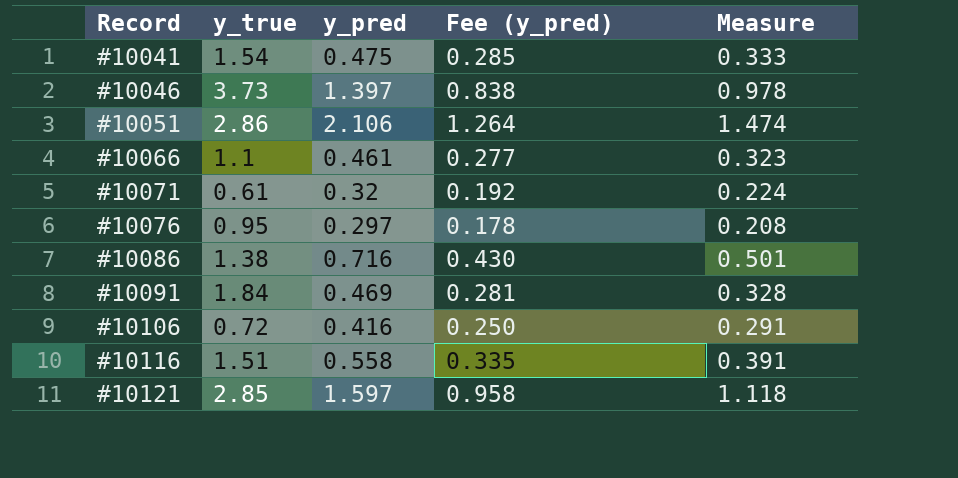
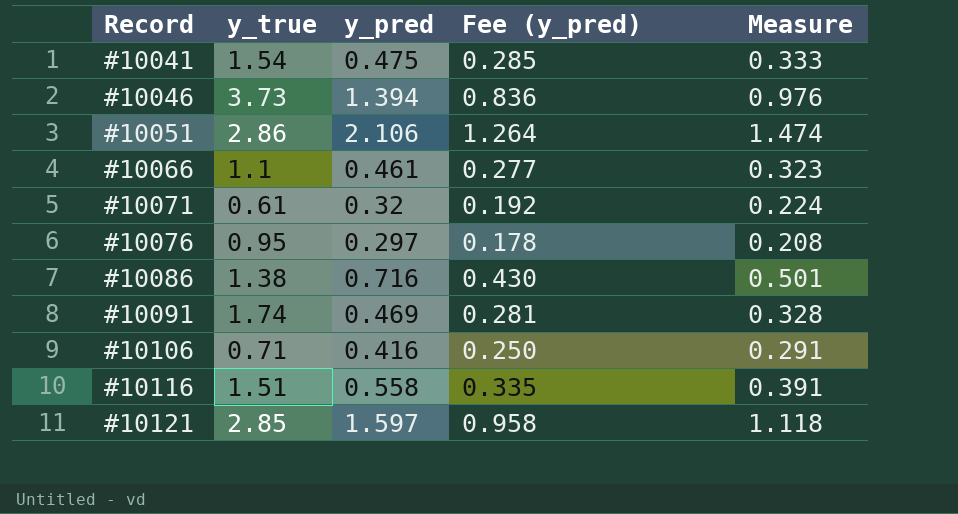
#10046 | y_pred: 1.397 -> 1.394
#10046 | Fee (y_pred): 0.838 -> 0.836
#10046 | Measure: 0.978 -> 0.976
#10091 | y_true: 1.84 -> 1.74
#10106 | y_true: 0.72 -> 0.71

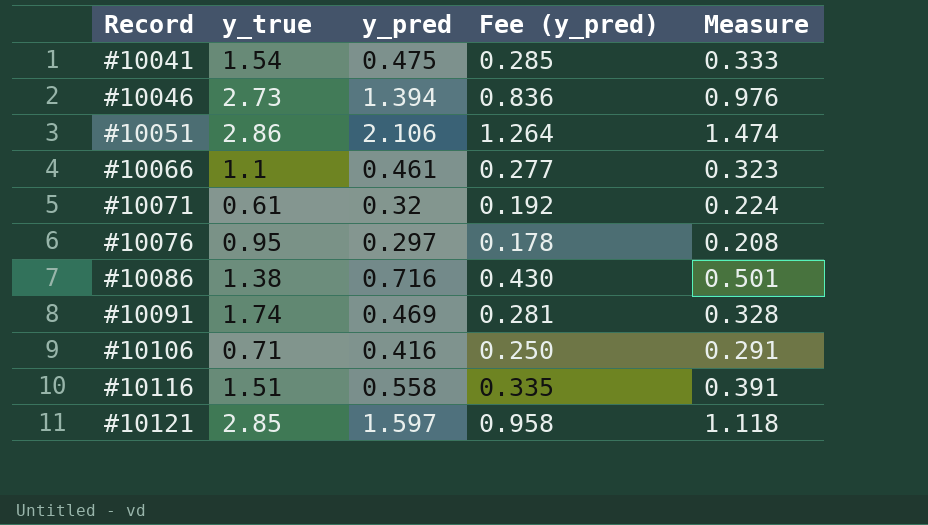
#10046 | y_true: 3.73 -> 2.73

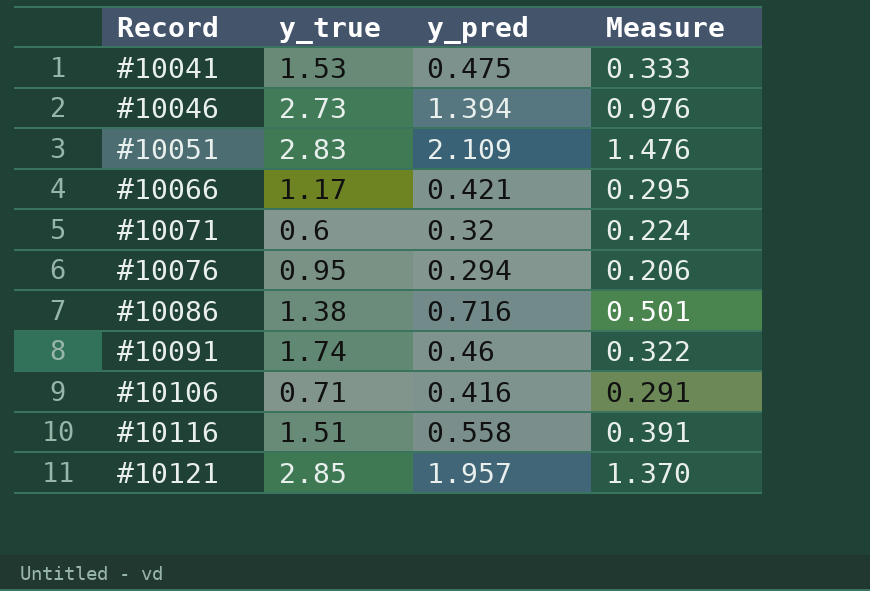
column Fee (y_pred) | formula: [y_pred] * 0.6 -> none
#10041 | y_true: 1.54 -> 1.53
#10051 | y_true: 2.86 -> 2.83
#10051 | y_pred: 2.106 -> 2.109
#10051 | Measure: 1.474 -> 1.476
#10066 | y_true: 1.1 -> 1.17
#10066 | y_pred: 0.461 -> 0.421
#10066 | Measure: 0.323 -> 0.295
#10071 | y_true: 0.61 -> 0.6
#10076 | y_pred: 0.297 -> 0.294
#10076 | Measure: 0.208 -> 0.206
#10091 | y_pred: 0.469 -> 0.46
#10091 | Measure: 0.328 -> 0.322
#10121 | y_pred: 1.597 -> 1.957
#10121 | Measure: 1.118 -> 1.370

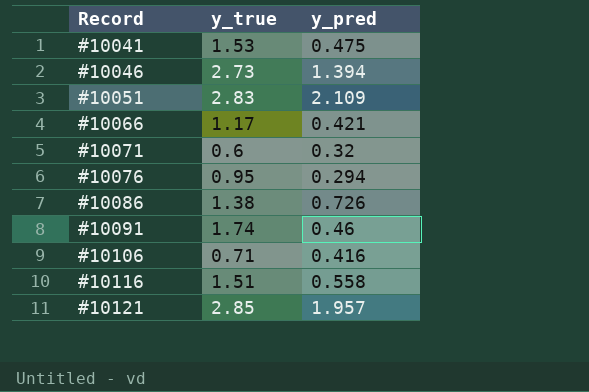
column Measure | formula: [y_pred] * 0.7 -> none
#10086 | y_pred: 0.716 -> 0.726

